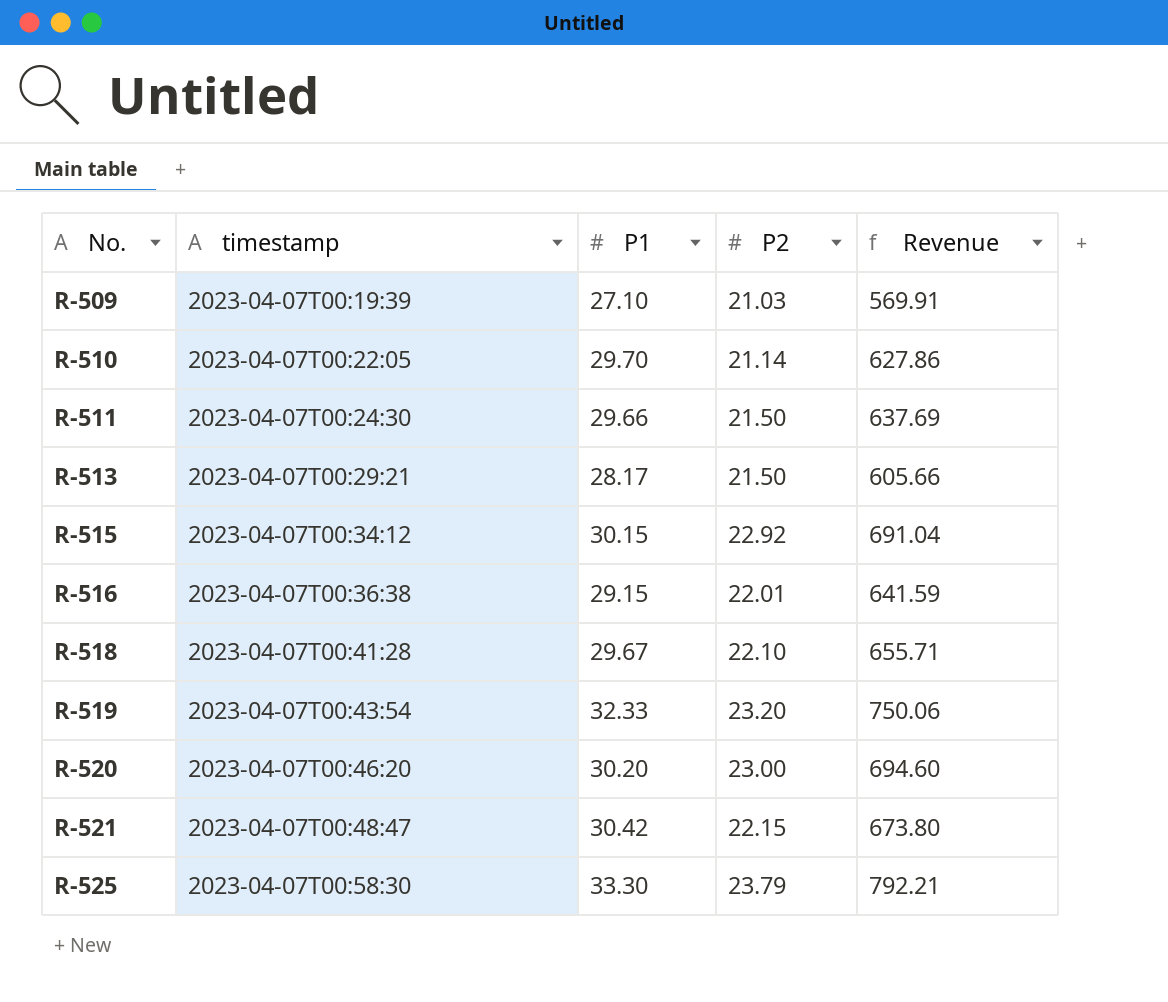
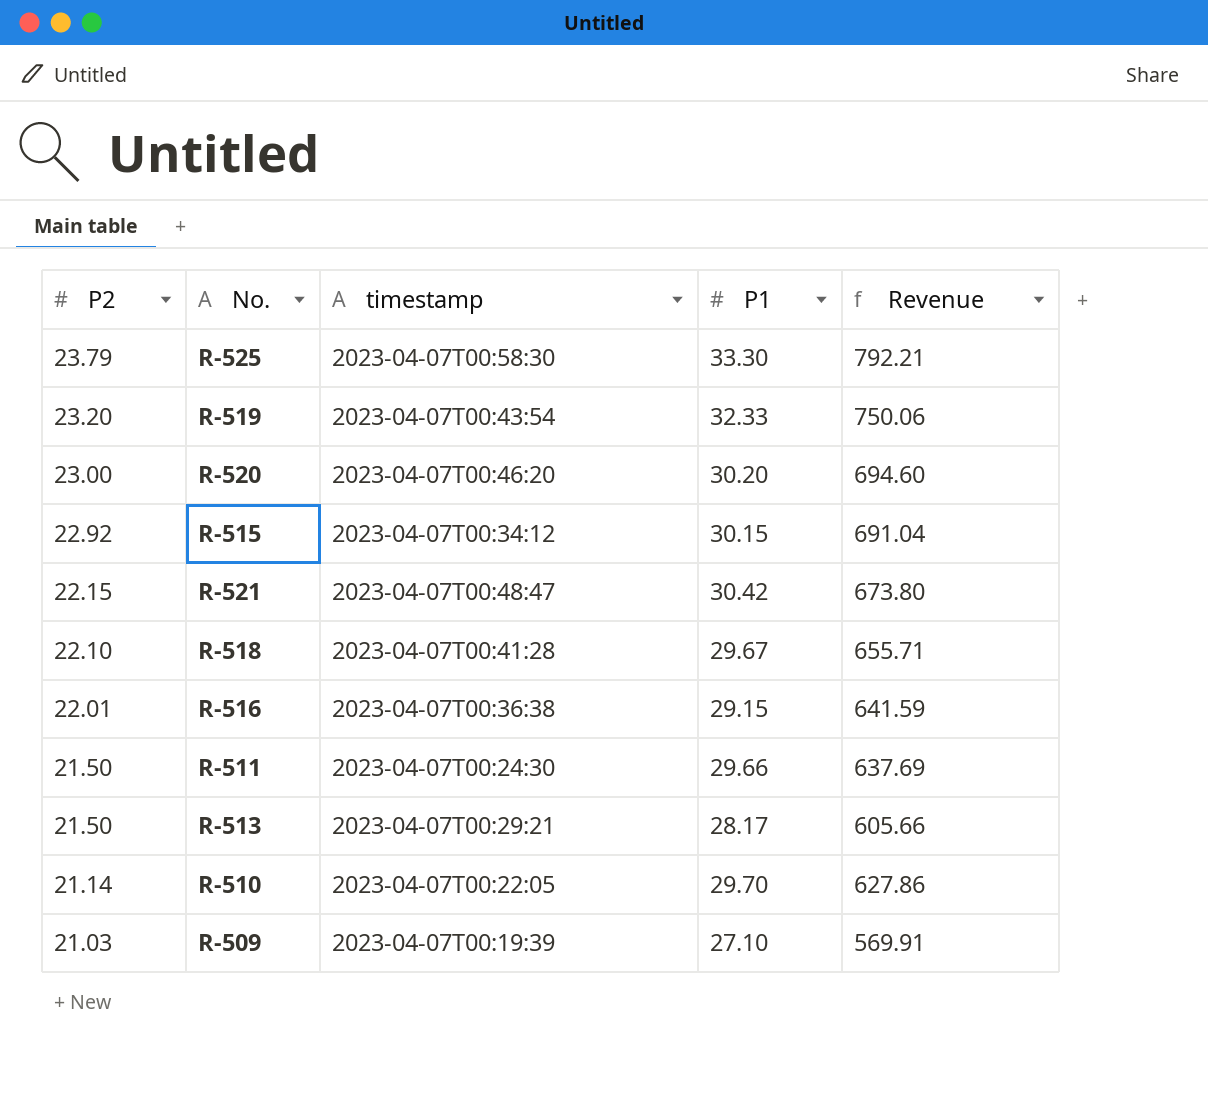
row order: No. ascending -> P2 descending
column P2 | position: 4 -> 1

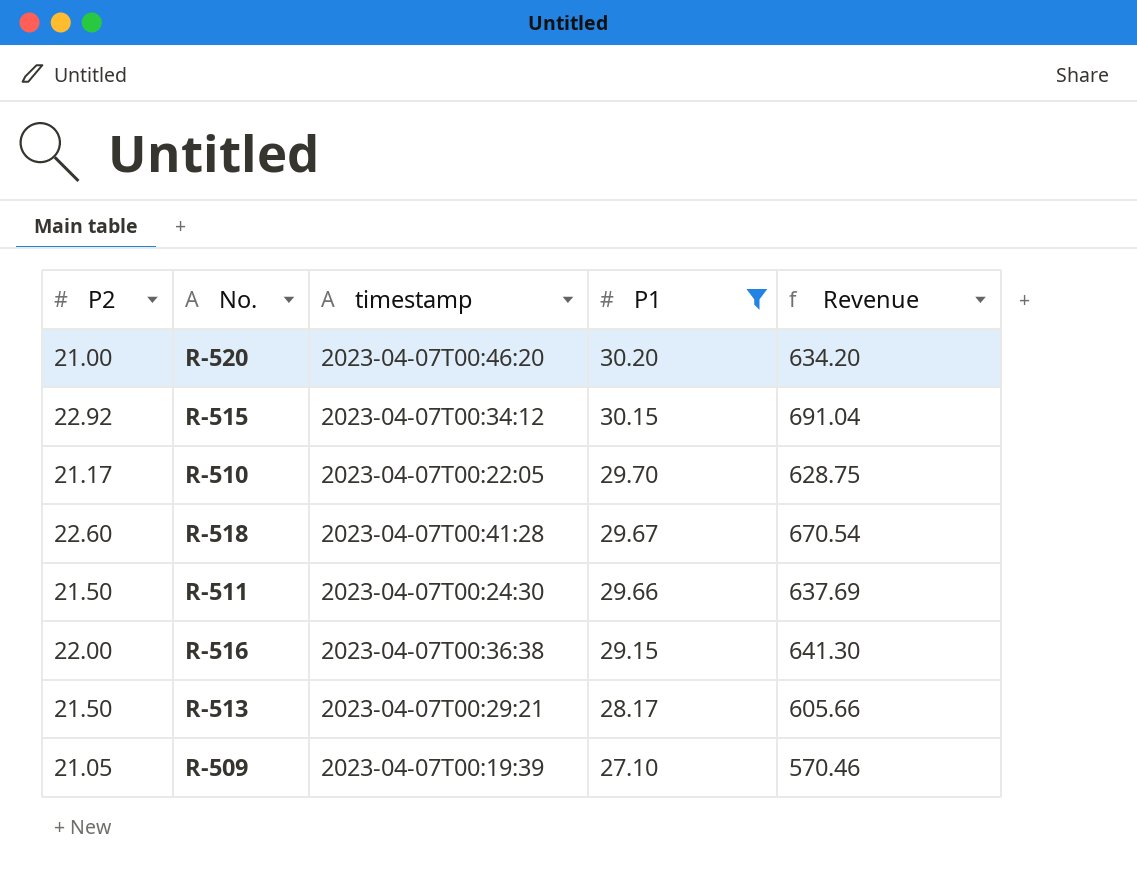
filter: none -> P1 <= 30.20
row order: P2 descending -> P1 descending
R-520 | P2: 23.00 -> 21.00
R-520 | Revenue: 694.60 -> 634.20
R-510 | P2: 21.14 -> 21.17
R-510 | Revenue: 627.86 -> 628.75
R-518 | P2: 22.10 -> 22.60
R-518 | Revenue: 655.71 -> 670.54
R-516 | P2: 22.01 -> 22.00
R-516 | Revenue: 641.59 -> 641.30
R-509 | P2: 21.03 -> 21.05
R-509 | Revenue: 569.91 -> 570.46

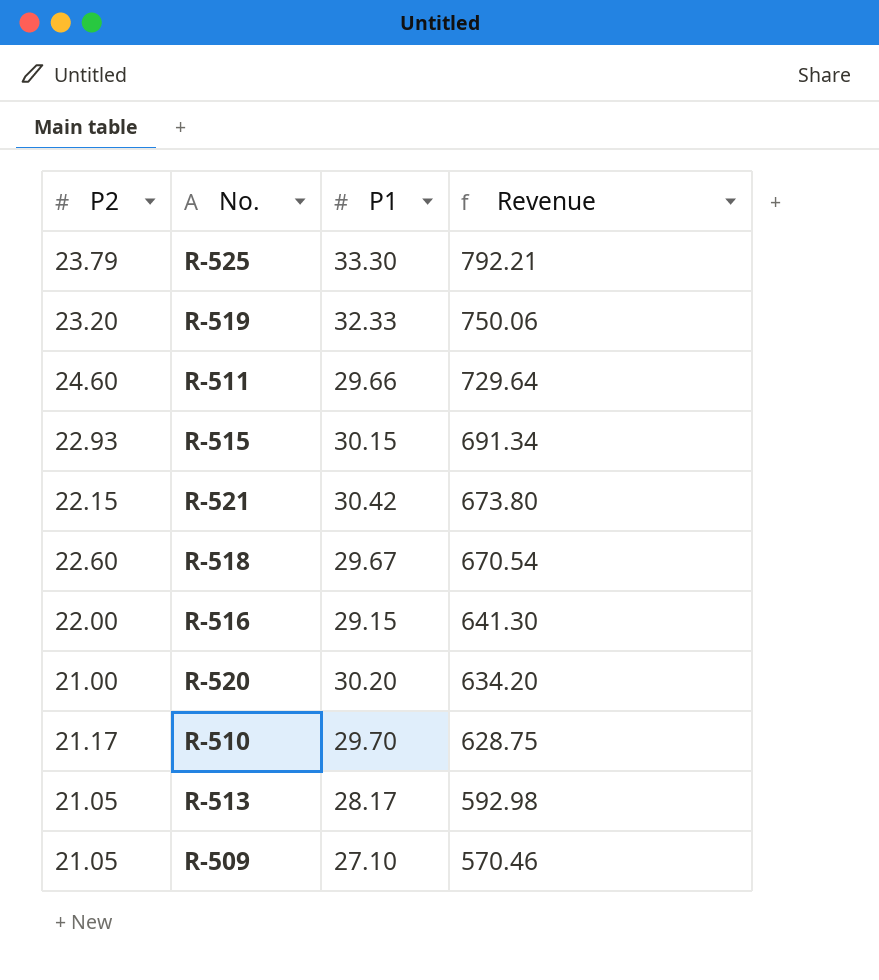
filter: P1 <= 30.20 -> none
row order: P1 descending -> Revenue descending
column timestamp | position: 3 -> none
R-511 | P2: 21.50 -> 24.60
R-511 | Revenue: 637.69 -> 729.64
R-515 | P2: 22.92 -> 22.93
R-515 | Revenue: 691.04 -> 691.34
R-513 | P2: 21.50 -> 21.05
R-513 | Revenue: 605.66 -> 592.98

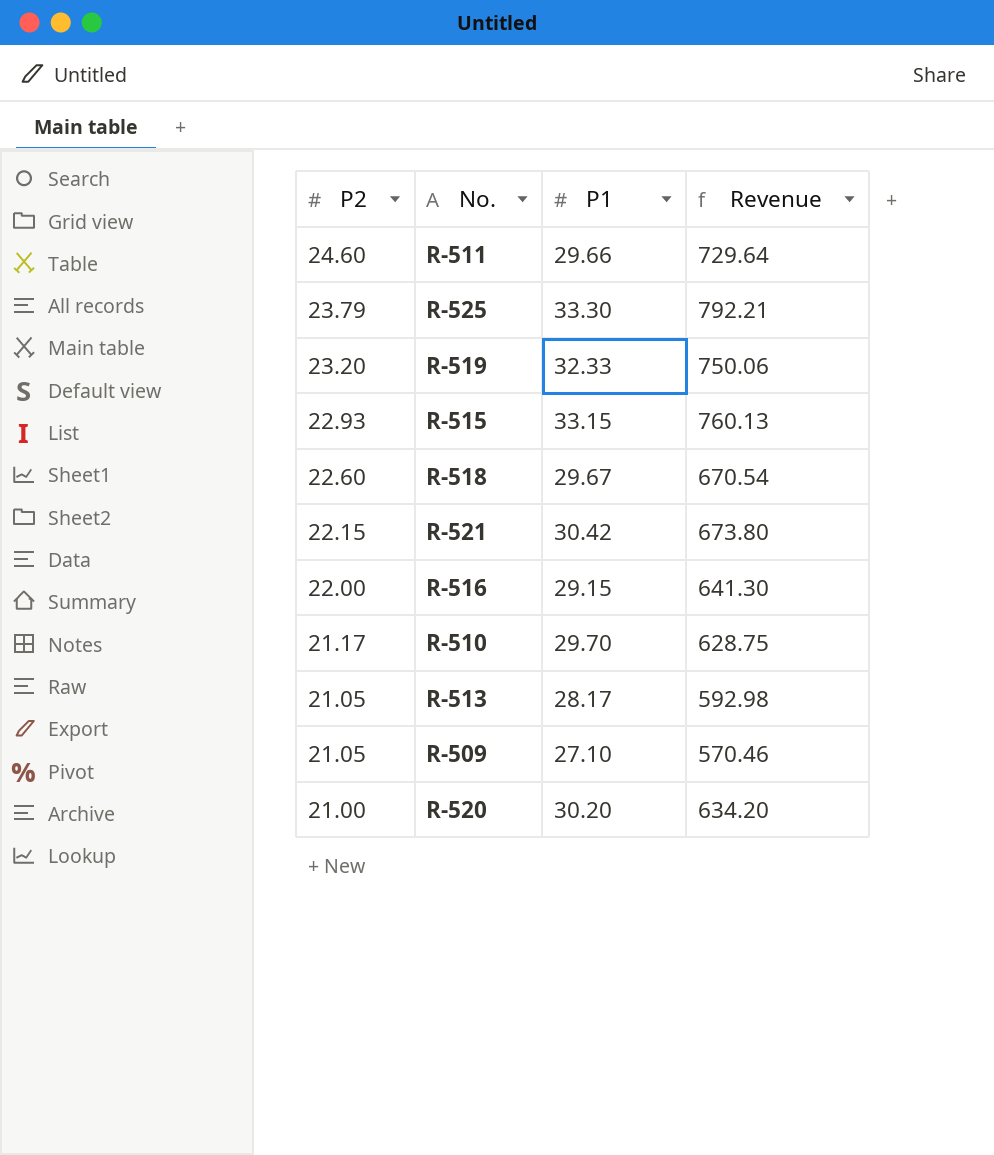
row order: Revenue descending -> P2 descending
R-515 | P1: 30.15 -> 33.15
R-515 | Revenue: 691.34 -> 760.13

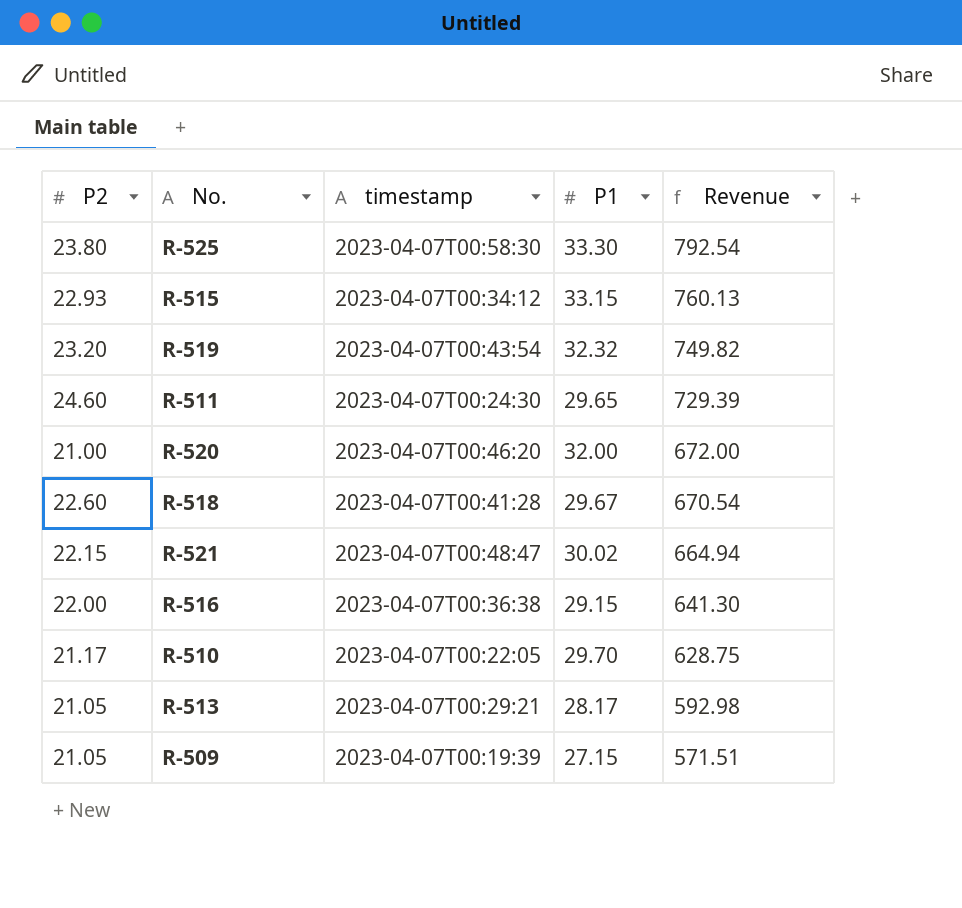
row order: P2 descending -> Revenue descending
column timestamp | position: none -> 3
R-525 | P2: 23.79 -> 23.80
R-525 | Revenue: 792.21 -> 792.54
R-519 | P1: 32.33 -> 32.32
R-519 | Revenue: 750.06 -> 749.82
R-511 | P1: 29.66 -> 29.65
R-511 | Revenue: 729.64 -> 729.39
R-520 | P1: 30.20 -> 32.00
R-520 | Revenue: 634.20 -> 672.00
R-521 | P1: 30.42 -> 30.02
R-521 | Revenue: 673.80 -> 664.94
R-509 | P1: 27.10 -> 27.15
R-509 | Revenue: 570.46 -> 571.51

